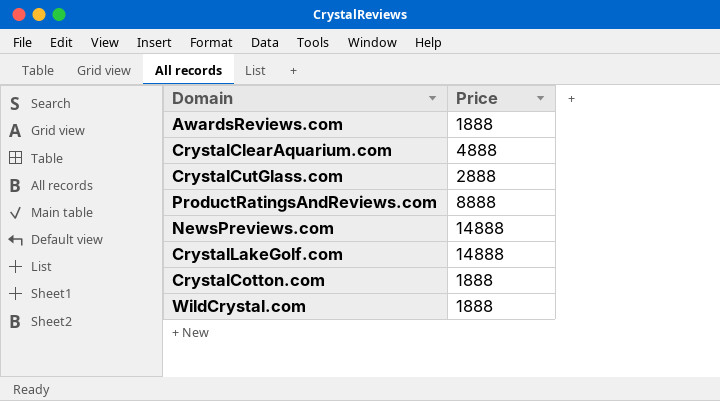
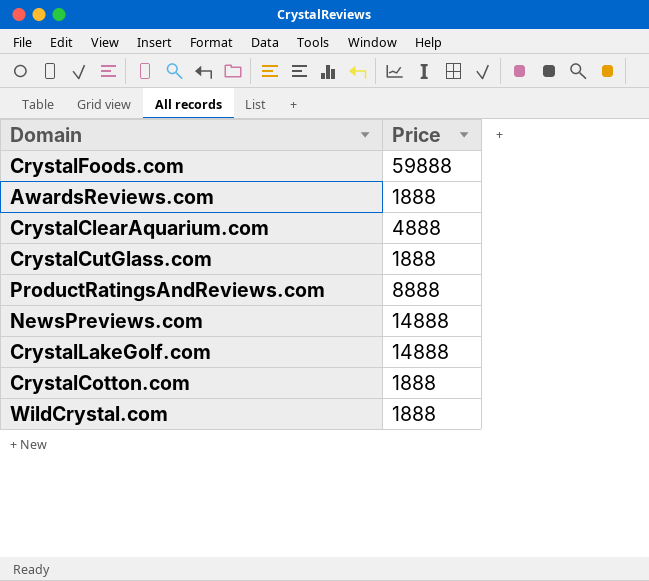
row CrystalFoods.com: none -> 59888
CrystalCutGlass.com | Price: 2888 -> 1888

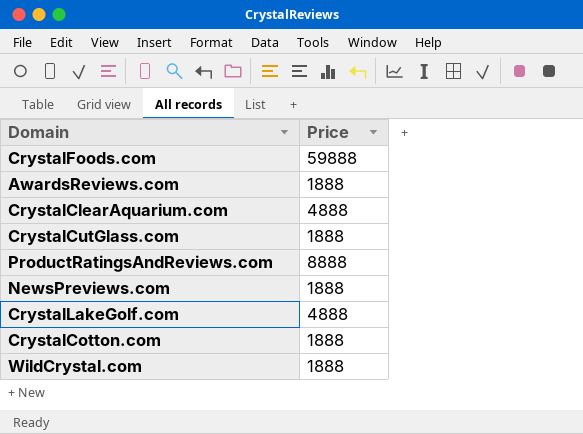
NewsPreviews.com | Price: 14888 -> 1888
CrystalLakeGolf.com | Price: 14888 -> 4888

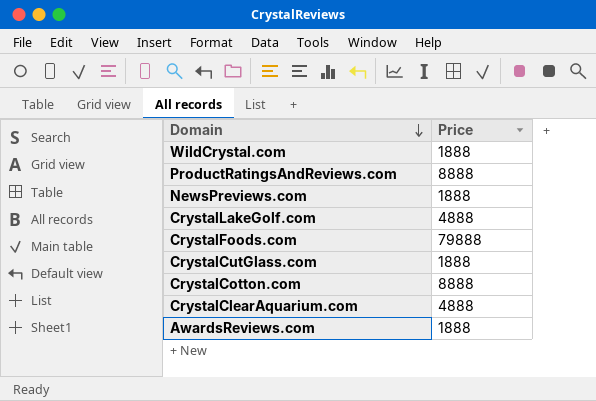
row order: none -> Domain descending
CrystalFoods.com | Price: 59888 -> 79888
CrystalCotton.com | Price: 1888 -> 8888

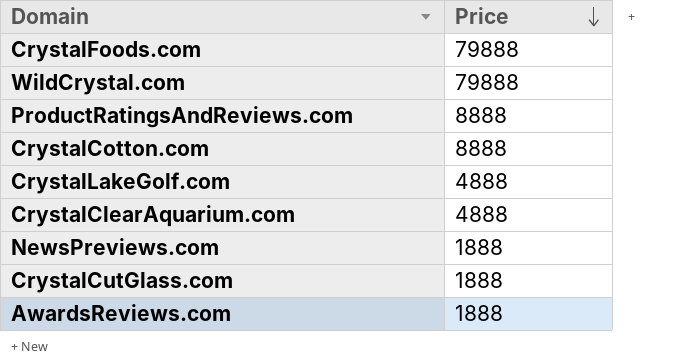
row order: Domain descending -> Price descending
WildCrystal.com | Price: 1888 -> 79888

